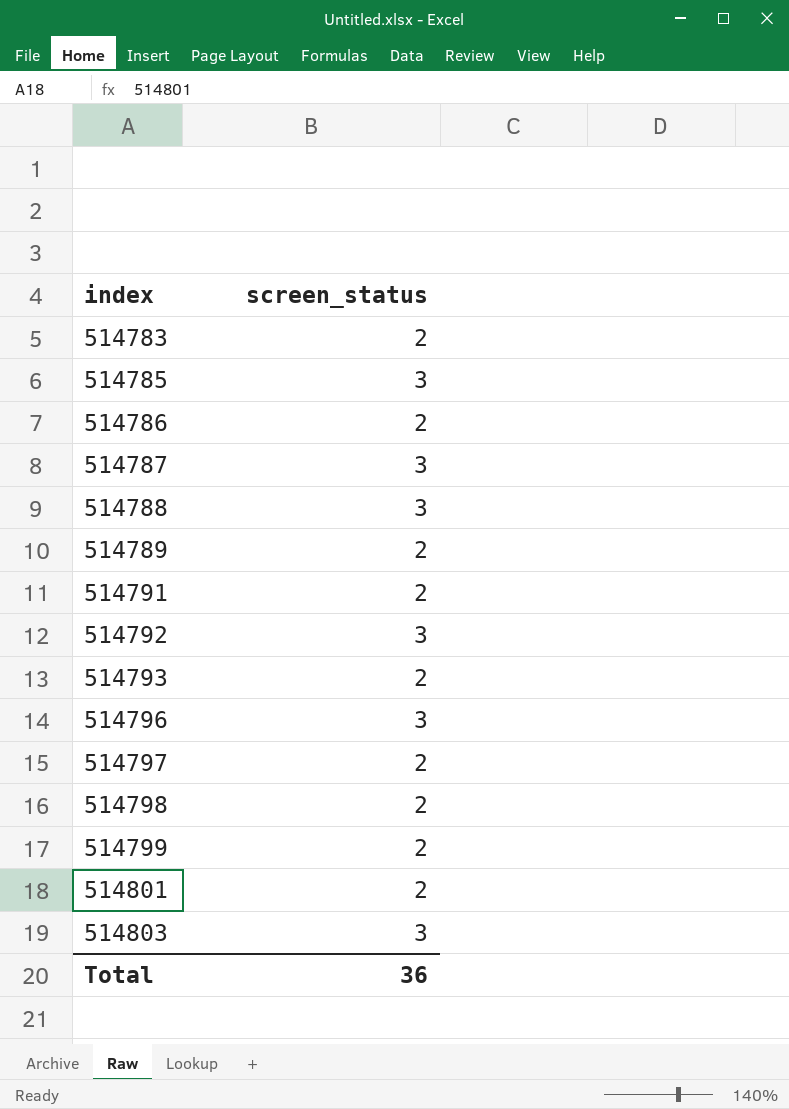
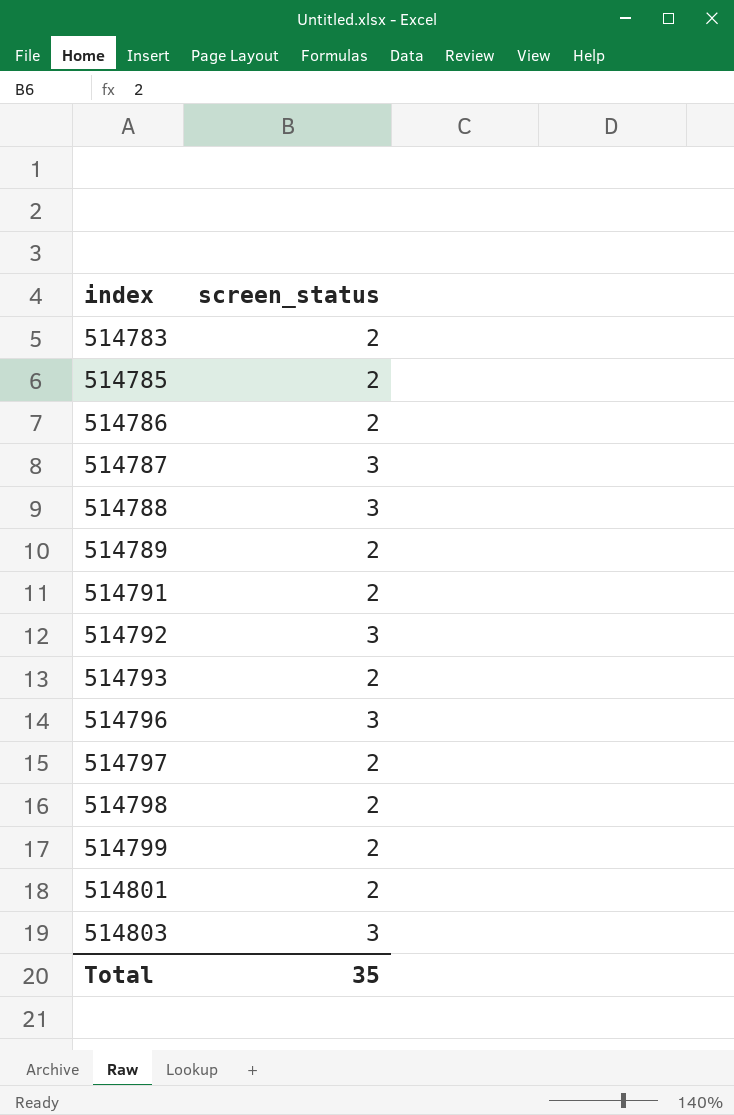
514785 | screen_status: 3 -> 2
Total | screen_status: 36 -> 35

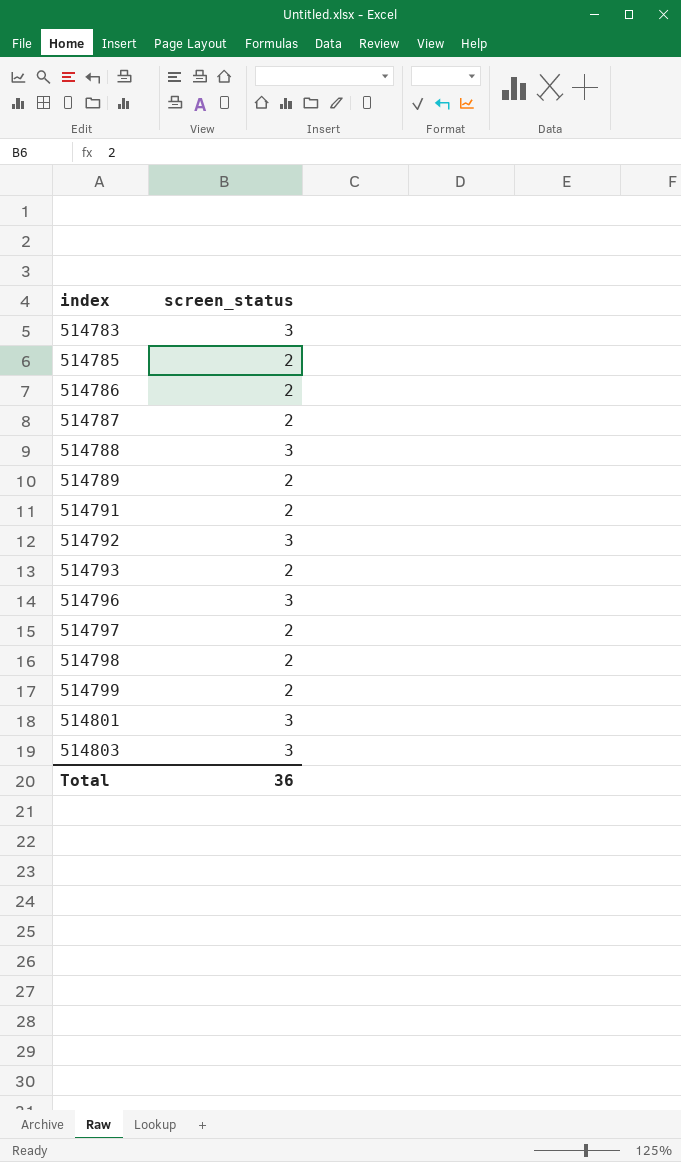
514783 | screen_status: 2 -> 3
514787 | screen_status: 3 -> 2
514801 | screen_status: 2 -> 3
Total | screen_status: 35 -> 36

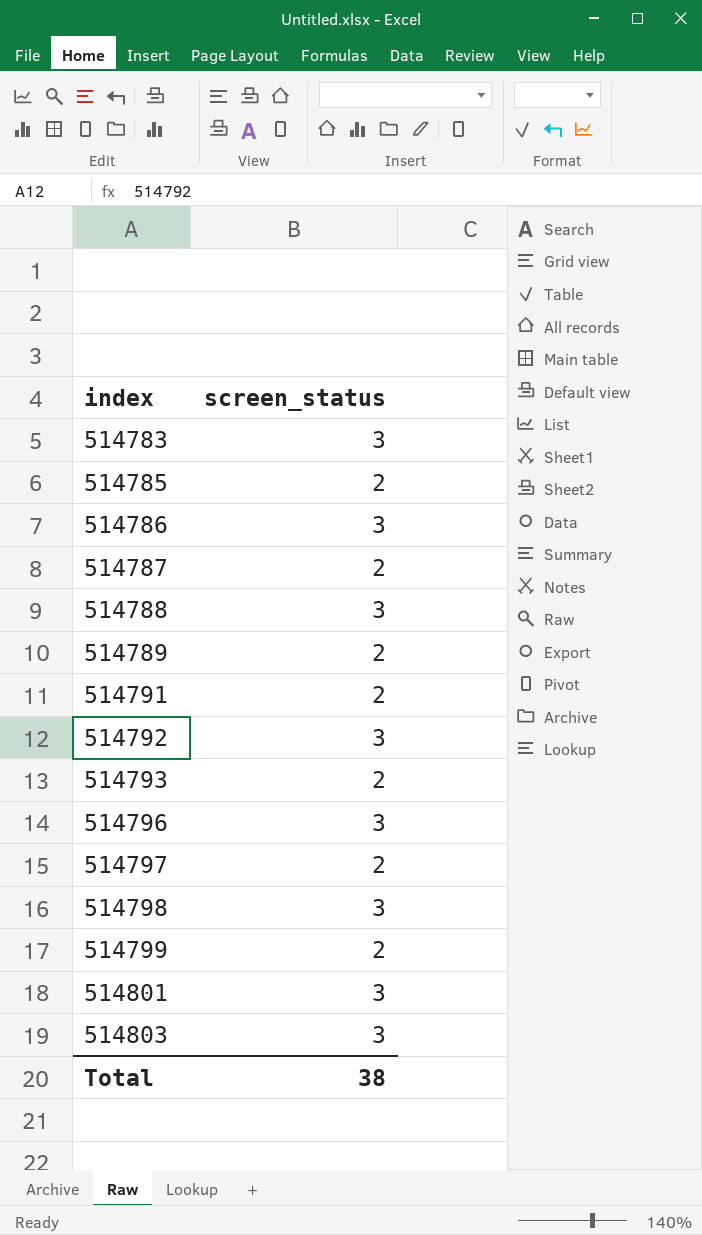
514786 | screen_status: 2 -> 3
514798 | screen_status: 2 -> 3
Total | screen_status: 36 -> 38

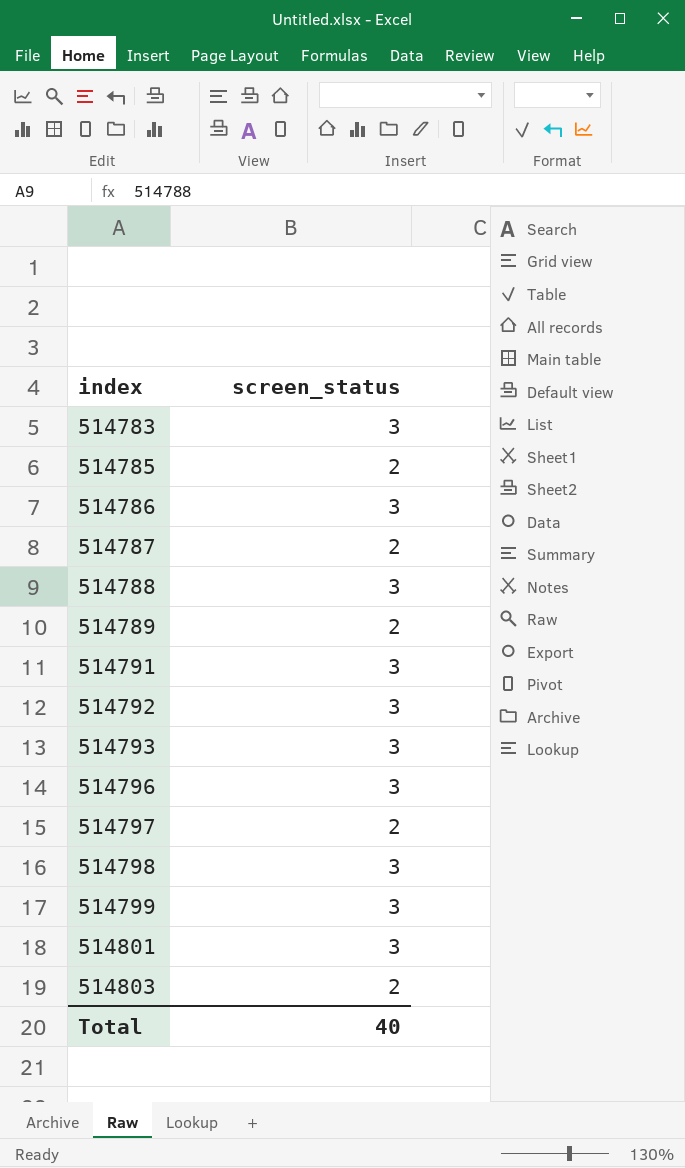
514791 | screen_status: 2 -> 3
514793 | screen_status: 2 -> 3
514799 | screen_status: 2 -> 3
514803 | screen_status: 3 -> 2
Total | screen_status: 38 -> 40

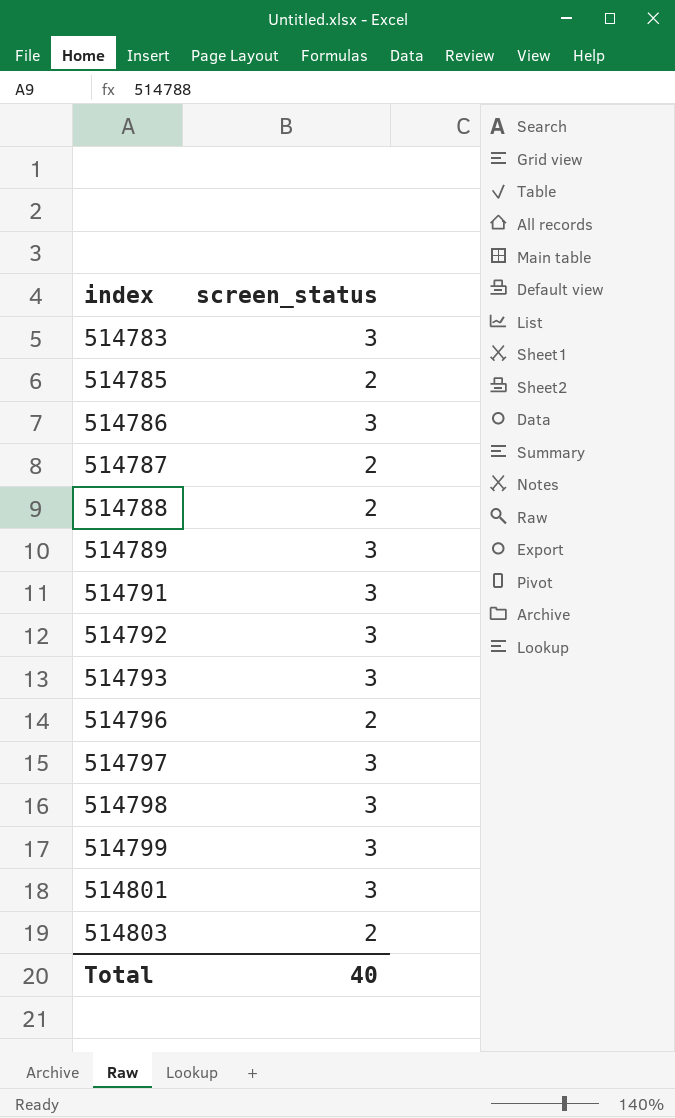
514788 | screen_status: 3 -> 2
514789 | screen_status: 2 -> 3
514796 | screen_status: 3 -> 2
514797 | screen_status: 2 -> 3

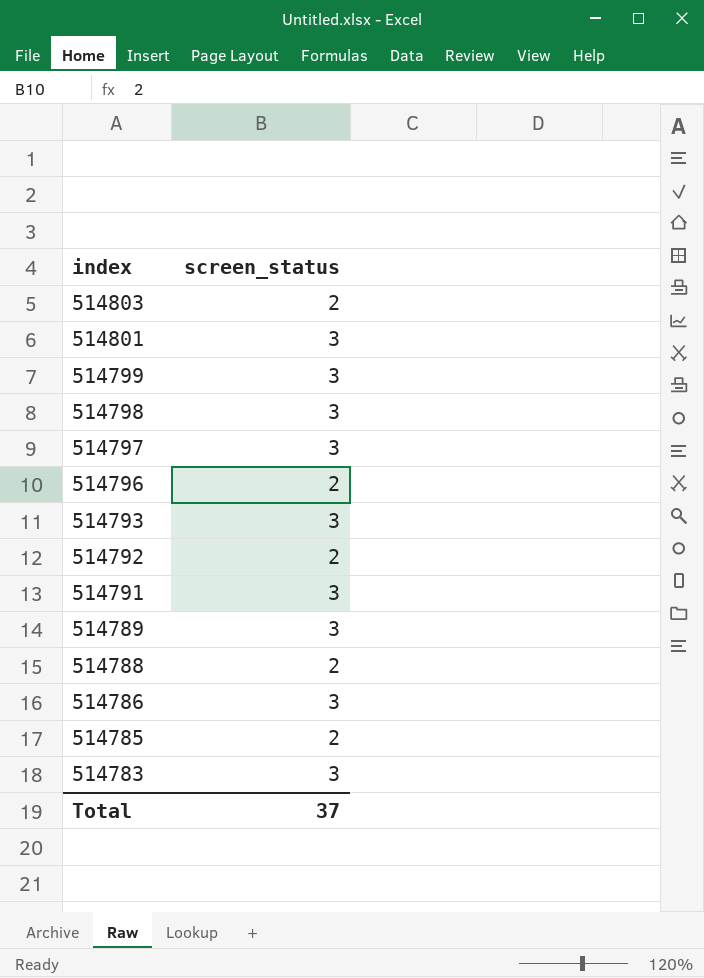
row order: index ascending -> index descending
row 514787: 2 -> none
514792 | screen_status: 3 -> 2
Total | screen_status: 40 -> 37

